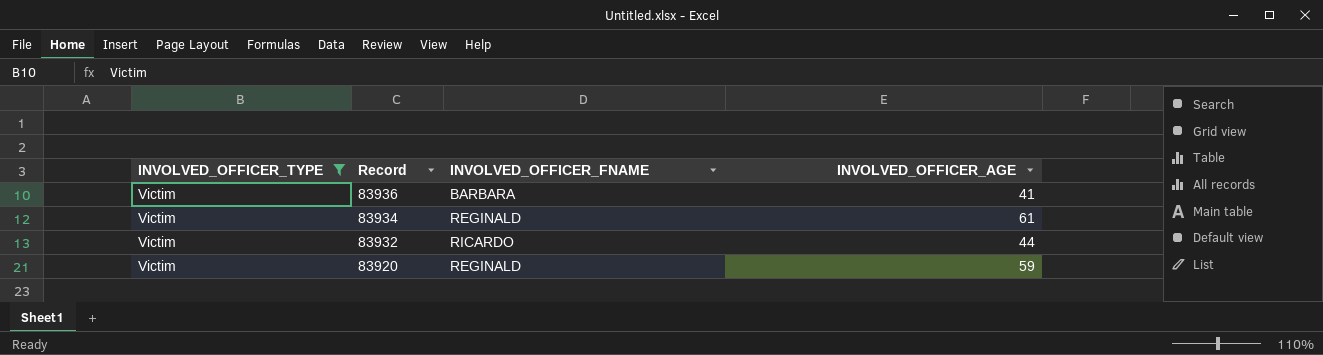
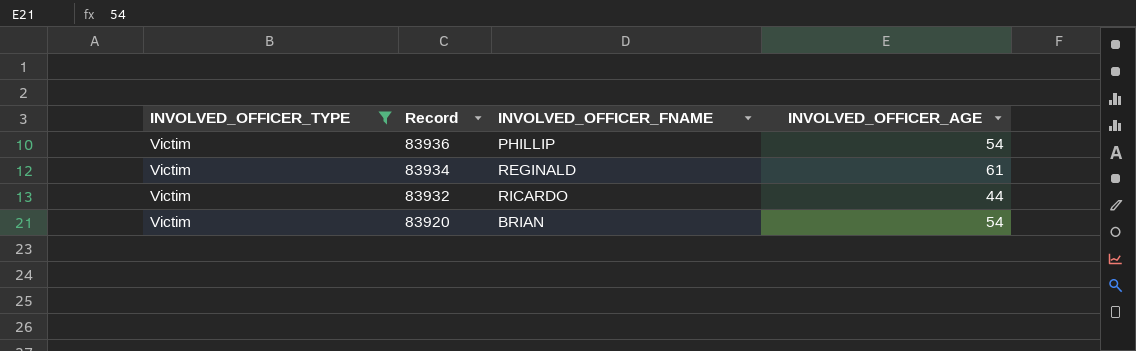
83936 | INVOLVED_OFFICER_FNAME: BARBARA -> PHILLIP
83936 | INVOLVED_OFFICER_AGE: 41 -> 54
83920 | INVOLVED_OFFICER_FNAME: REGINALD -> BRIAN
83920 | INVOLVED_OFFICER_AGE: 59 -> 54

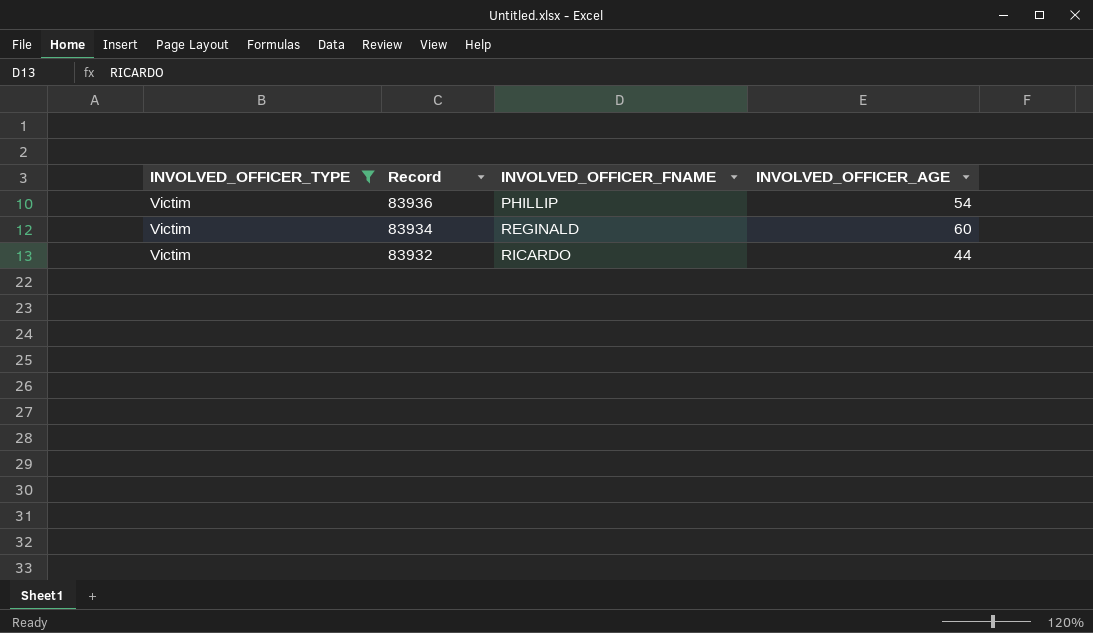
row 83920: Victim | BRIAN | 54 -> none
83934 | INVOLVED_OFFICER_AGE: 61 -> 60

